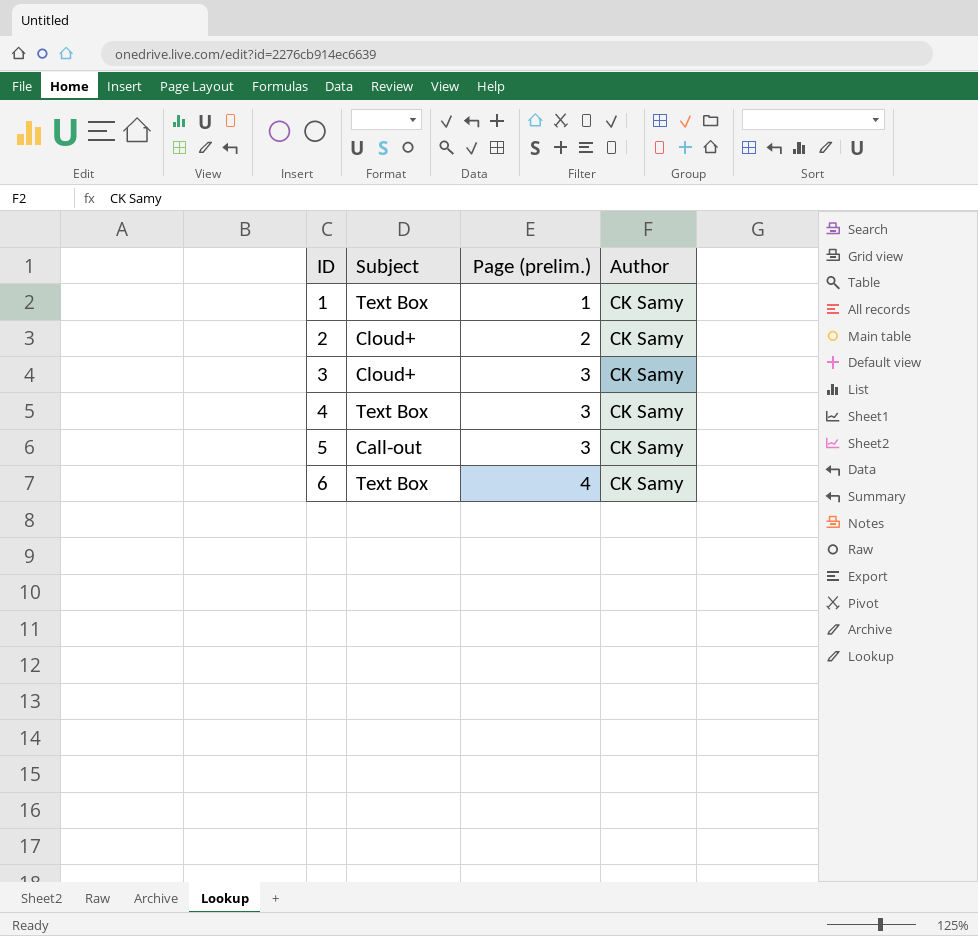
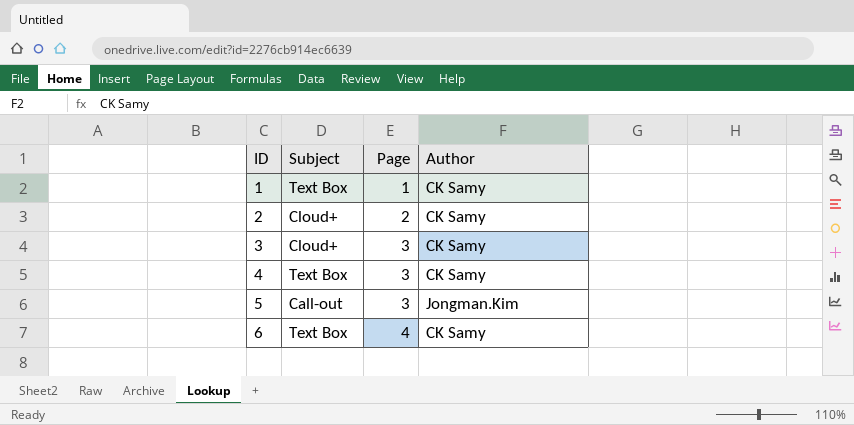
column name: Page (prelim.) -> Page
5 | Author: CK Samy -> Jongman.Kim

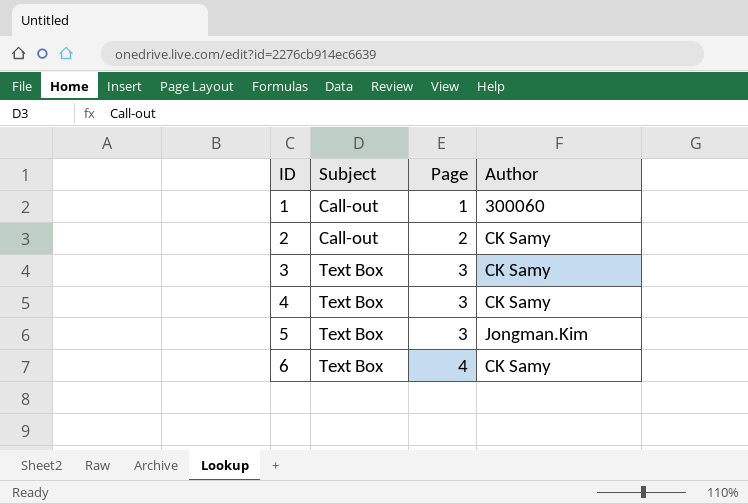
1 | Subject: Text Box -> Call-out
1 | Author: CK Samy -> 300060
2 | Subject: Cloud+ -> Call-out
3 | Subject: Cloud+ -> Text Box
5 | Subject: Call-out -> Text Box

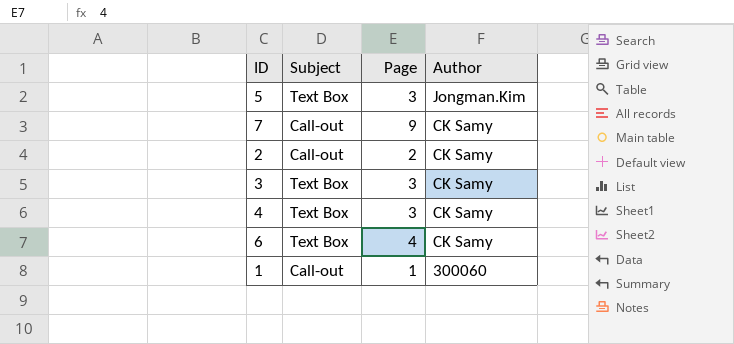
row order: ID ascending -> Author descending
row 7: none -> Call-out | 9 | CK Samy

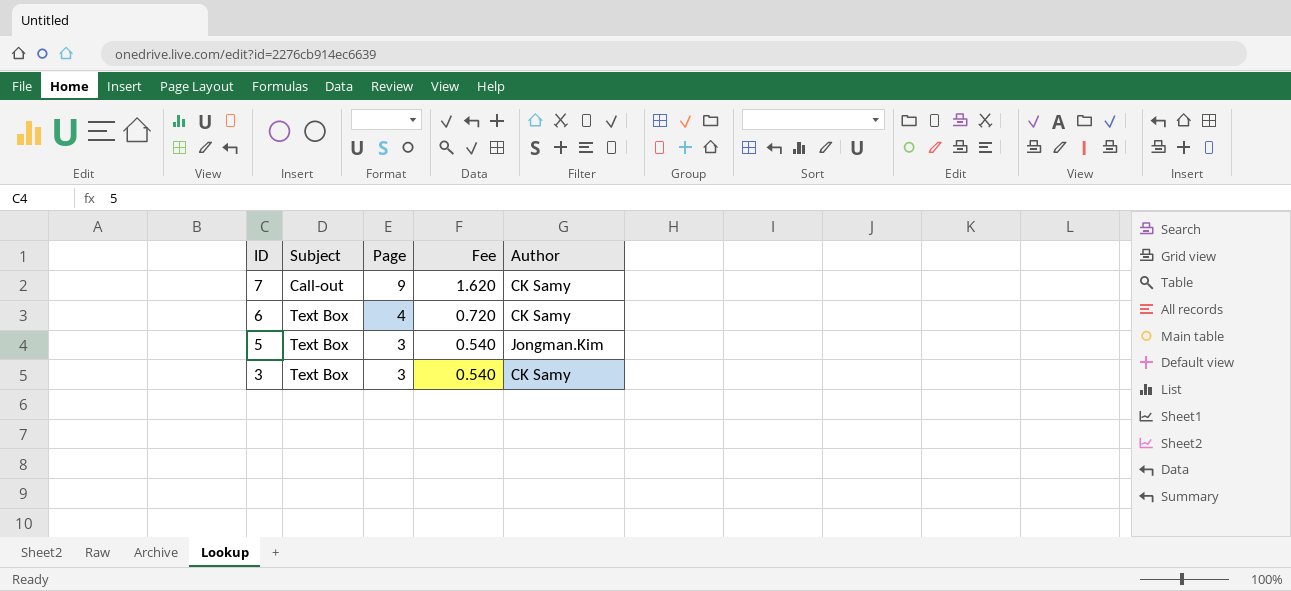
row order: Author descending -> ID descending
column Fee | formula: none -> [Page] * 0.18
row 2: Call-out | 2 | CK Samy -> none
row 4: Text Box | 3 | CK Samy -> none
row 1: Call-out | 1 | 300060 -> none

